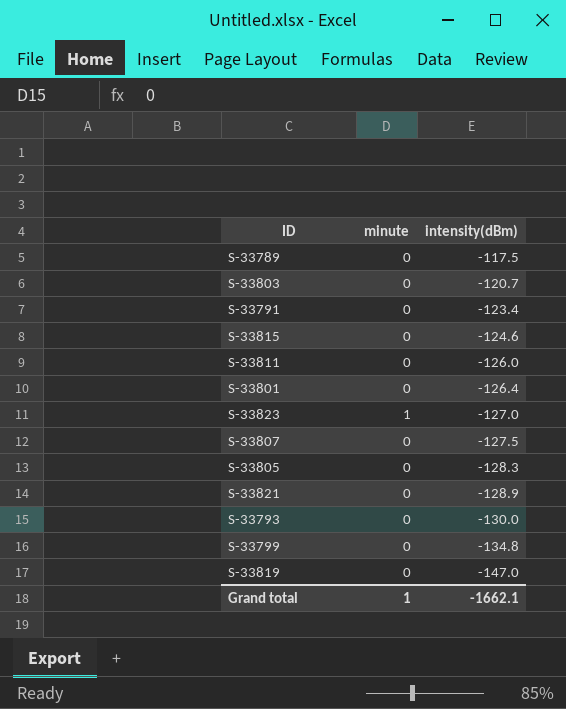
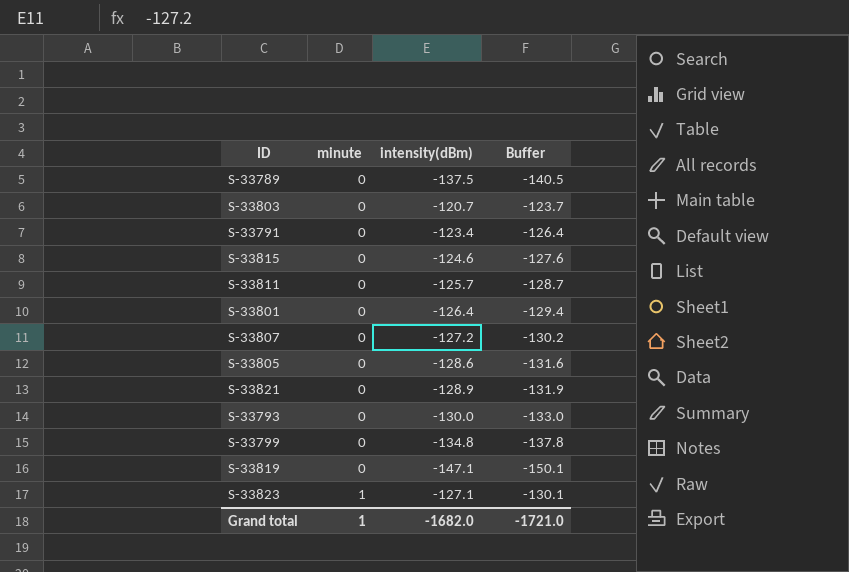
row order: intensity(dBm) descending -> minute ascending
column Buffer | formula: none -> [intensity(dBm)] - 3
S-33789 | intensity(dBm): -117.5 -> -137.5
S-33811 | intensity(dBm): -126.0 -> -125.7
S-33807 | intensity(dBm): -127.5 -> -127.2
S-33805 | intensity(dBm): -128.3 -> -128.6
S-33819 | intensity(dBm): -147.0 -> -147.1
S-33823 | intensity(dBm): -127.0 -> -127.1
Grand total | intensity(dBm): -1662.1 -> -1682.0

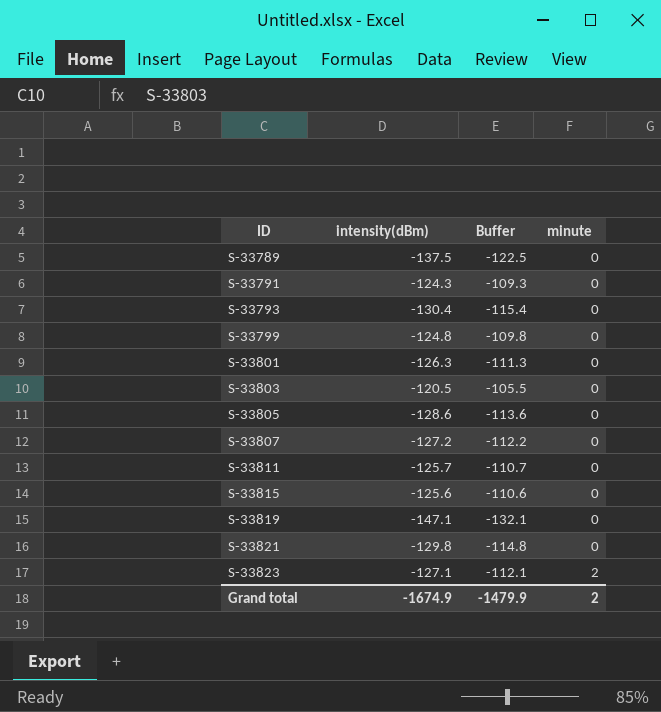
row order: minute ascending -> ID ascending
column Buffer | formula: [intensity(dBm)] - 3 -> [intensity(dBm)] + 15
column minute | position: 2 -> 4
S-33791 | intensity(dBm): -123.4 -> -124.3
S-33793 | intensity(dBm): -130.0 -> -130.4
S-33799 | intensity(dBm): -134.8 -> -124.8
S-33801 | intensity(dBm): -126.4 -> -126.3
S-33803 | intensity(dBm): -120.7 -> -120.5
S-33815 | intensity(dBm): -124.6 -> -125.6
S-33821 | intensity(dBm): -128.9 -> -129.8
S-33823 | minute: 1 -> 2
Grand total | intensity(dBm): -1682.0 -> -1674.9
Grand total | Buffer: -1721.0 -> -1479.9
Grand total | minute: 1 -> 2

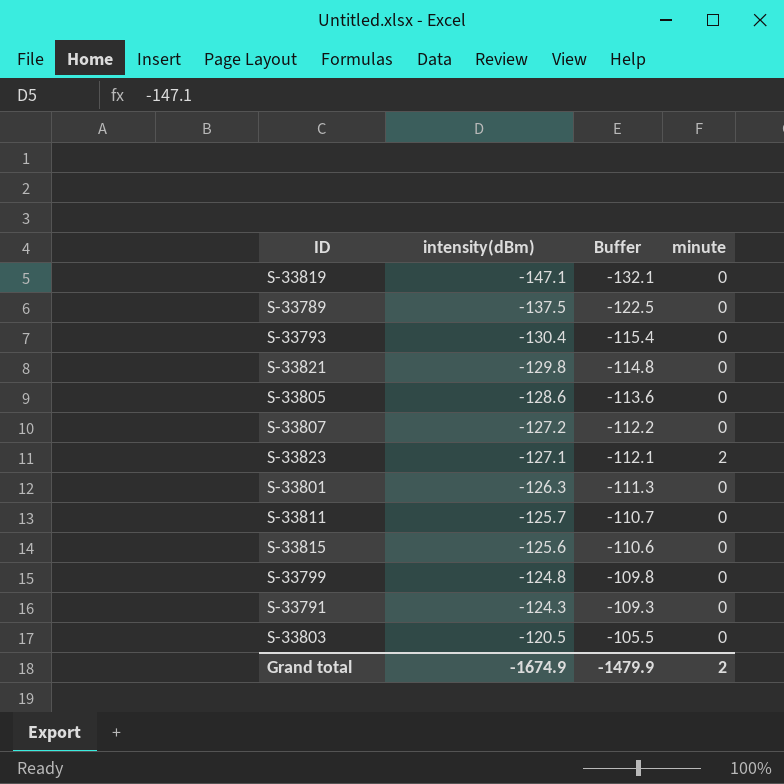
row order: ID ascending -> intensity(dBm) ascending

